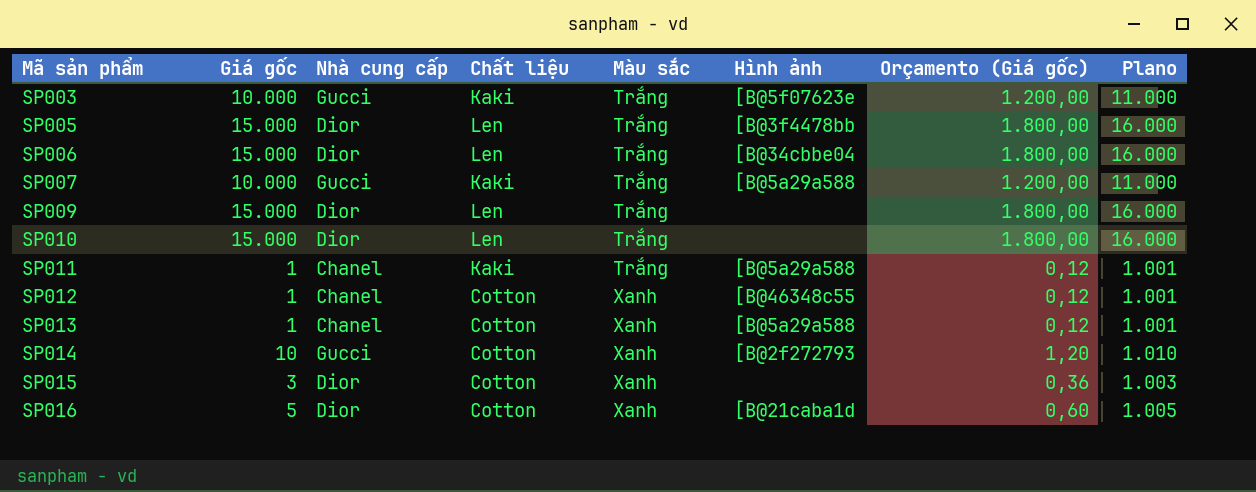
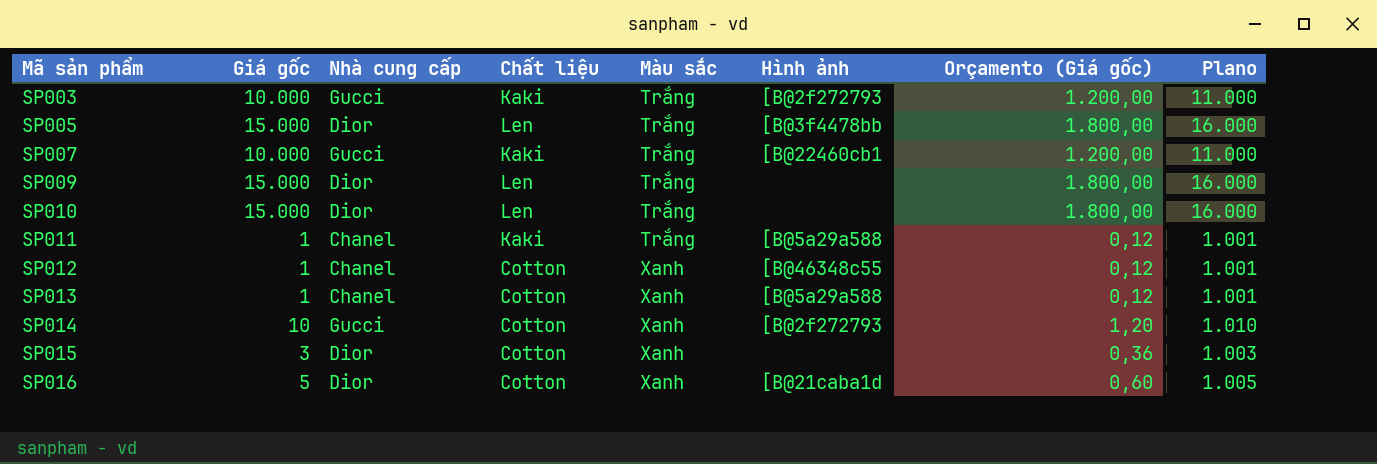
row SP006: 15.000 | Dior | Len | Trắng | [B@34cbbe04 | 1.800,00 | 16.000 -> none
SP003 | Hình ảnh: [B@5f07623e -> [B@2f272793
SP007 | Hình ảnh: [B@5a29a588 -> [B@22460cb1

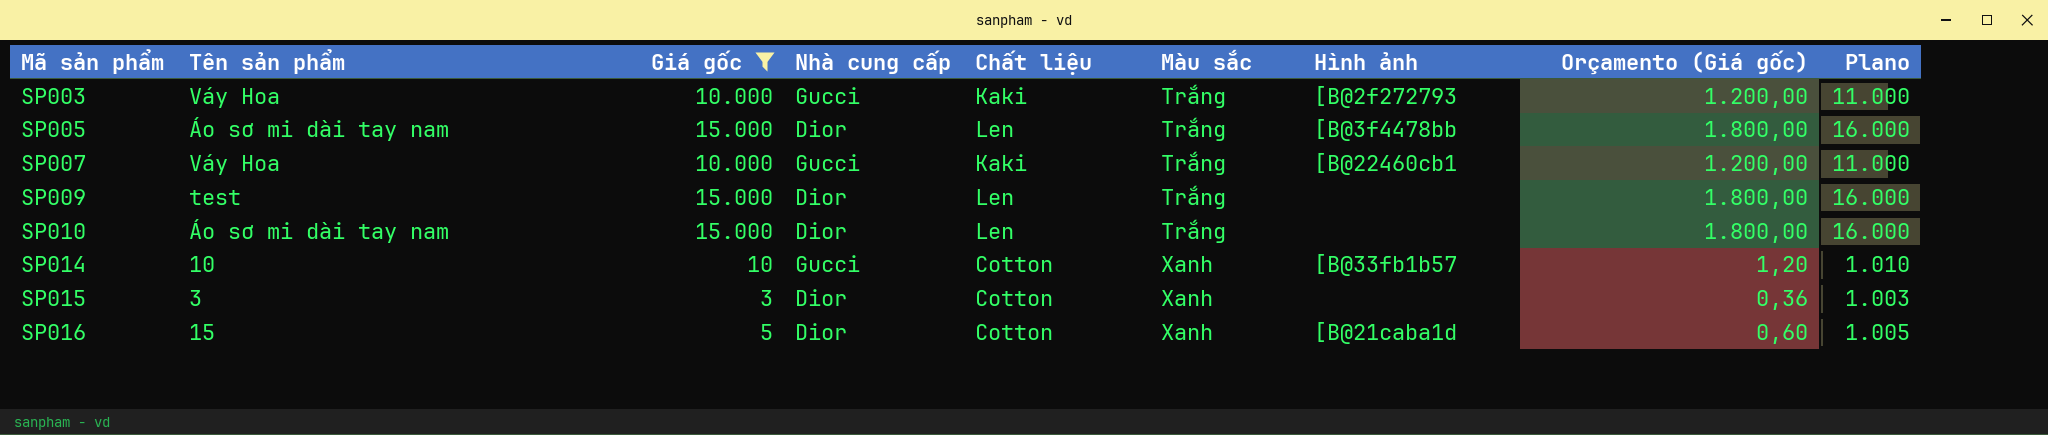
filter: none -> Giá gốc != 1
column Tên sản phẩm | position: none -> 2
SP014 | Hình ảnh: [B@2f272793 -> [B@33fb1b57

